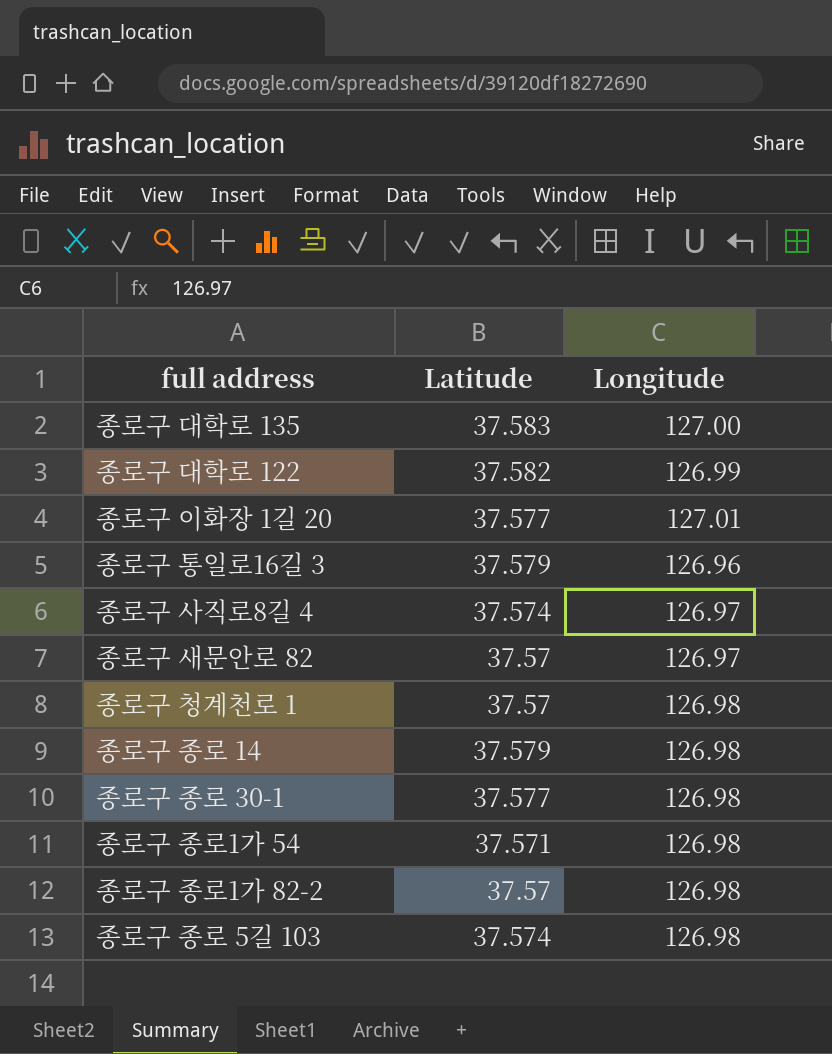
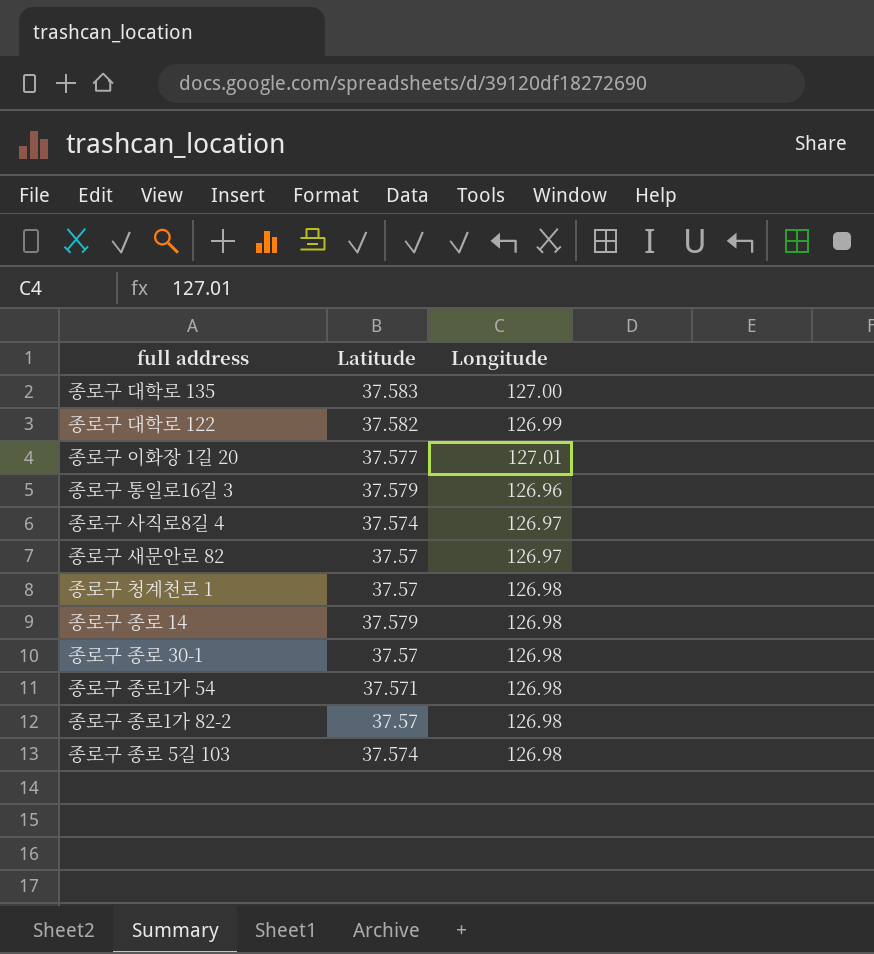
종로구 종로 30-1 | Latitude: 37.577 -> 37.57

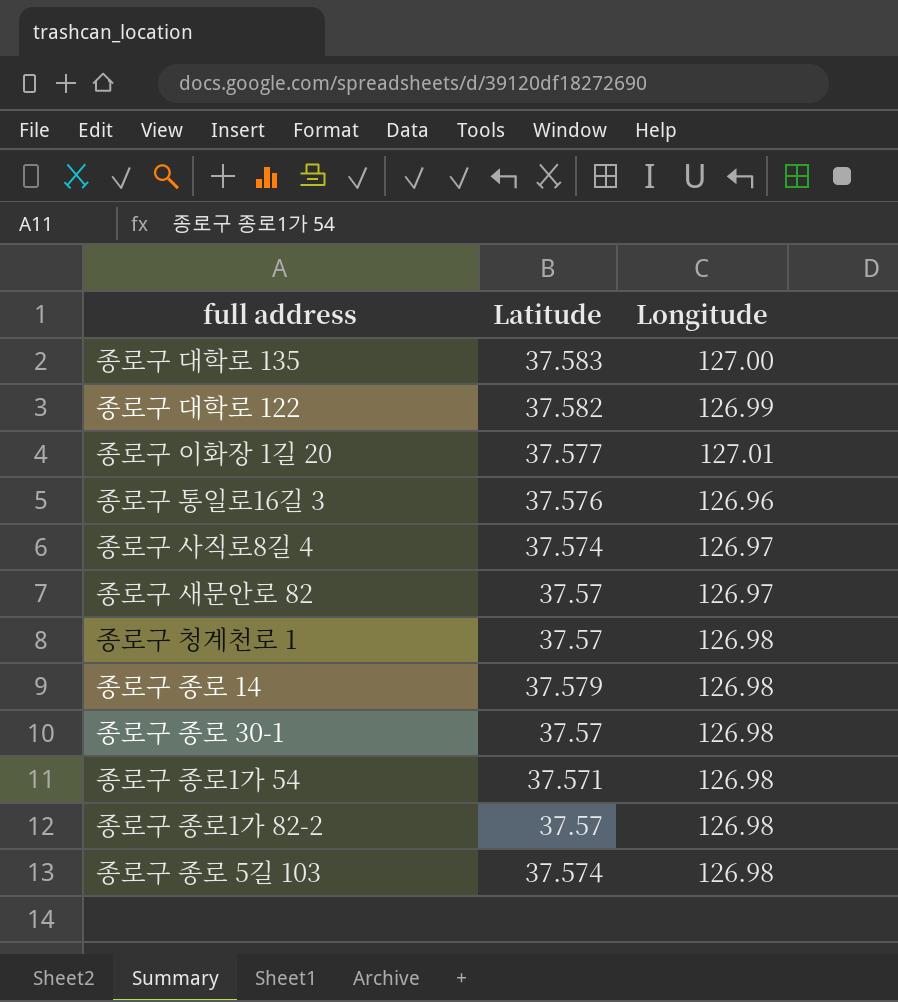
종로구 통일로16길 3 | Latitude: 37.579 -> 37.576

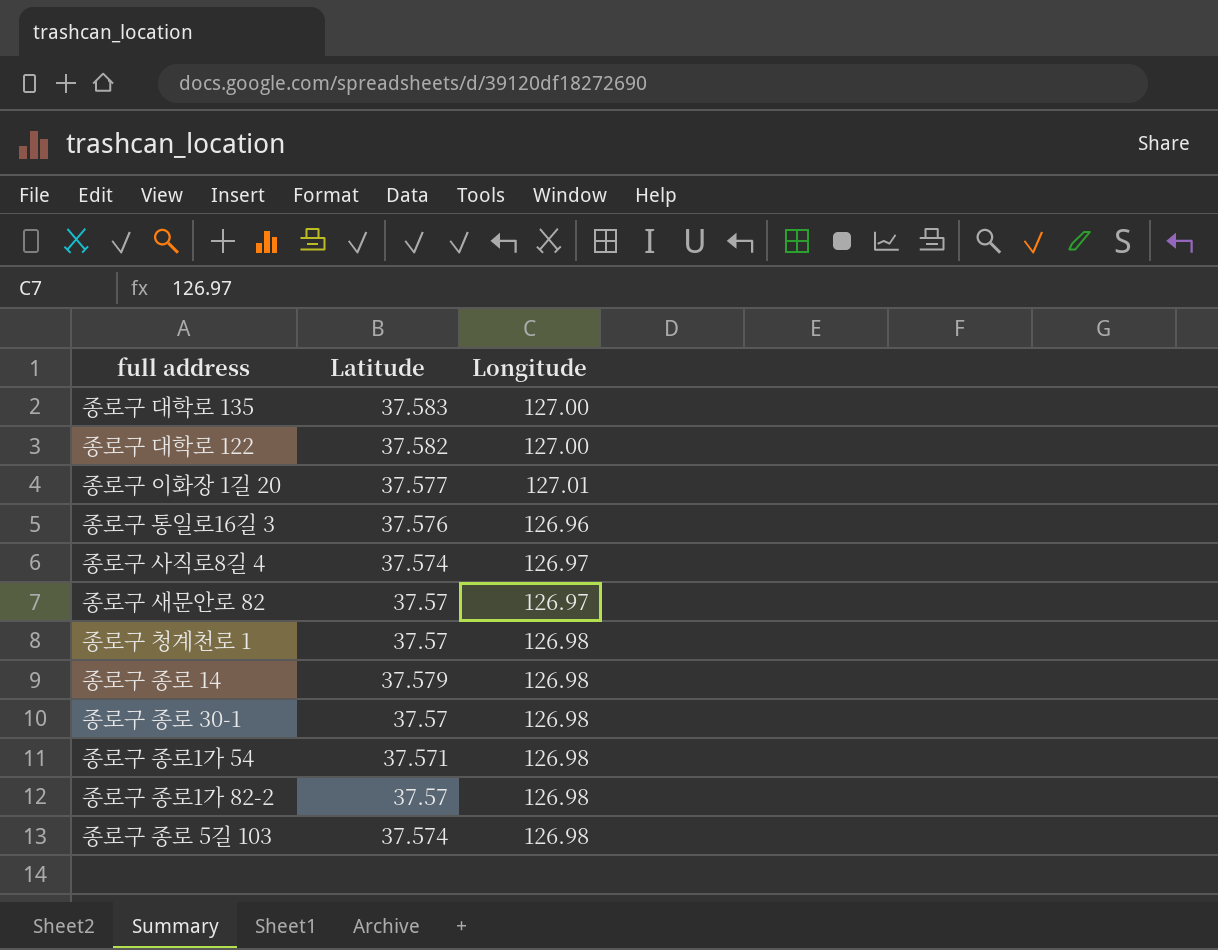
종로구 대학로 122 | Longitude: 126.99 -> 127.00

